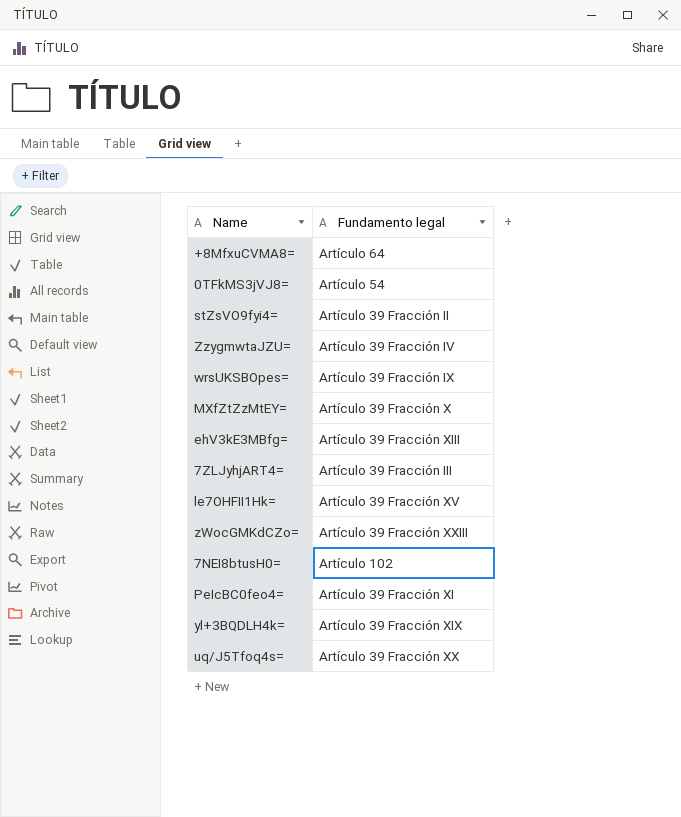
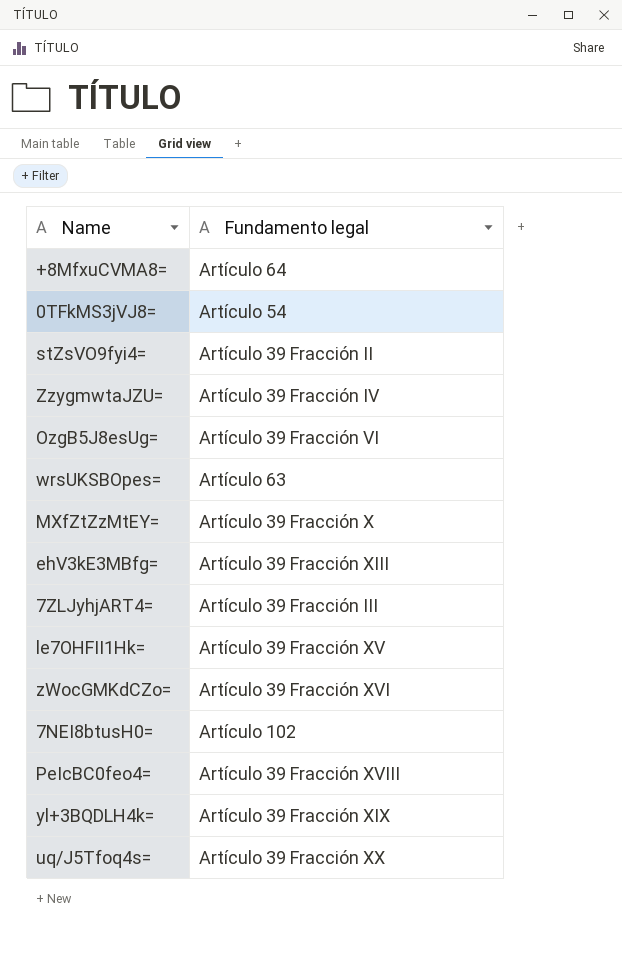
row OzgB5J8esUg=: none -> Artículo 39 Fracción VI
wrsUKSBOpes= | Fundamento legal: Artículo 39 Fracción IX -> Artículo 63
zWocGMKdCZo= | Fundamento legal: Artículo 39 Fracción XXIII -> Artículo 39 Fracción XVI
PeIcBC0feo4= | Fundamento legal: Artículo 39 Fracción XI -> Artículo 39 Fracción XVIII

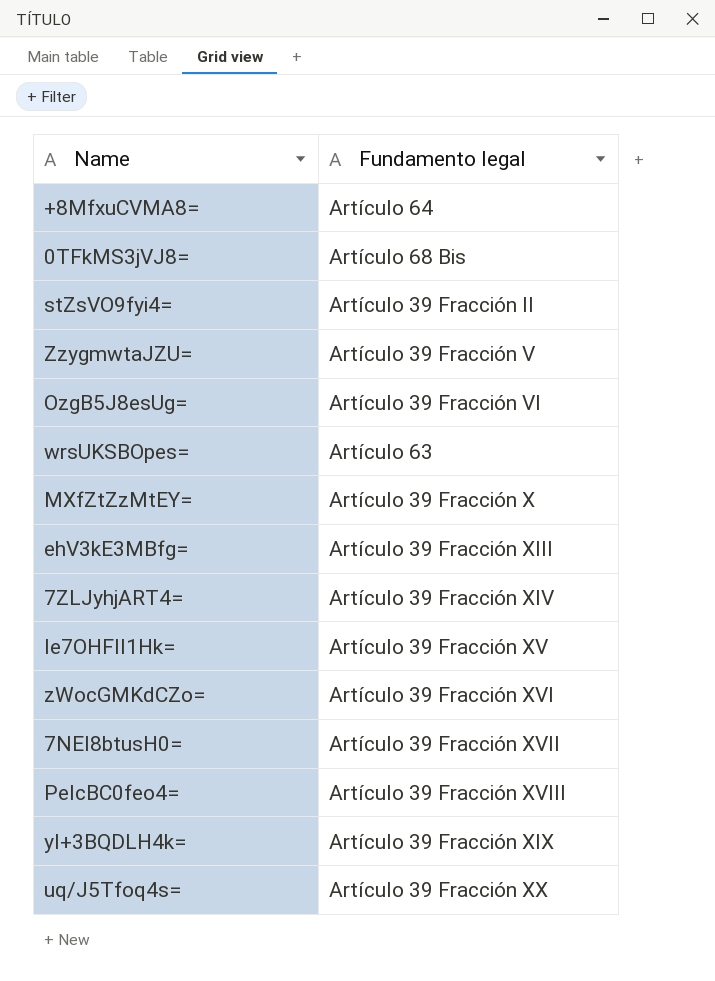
0TFkMS3jVJ8= | Fundamento legal: Artículo 54 -> Artículo 68 Bis
ZzygmwtaJZU= | Fundamento legal: Artículo 39 Fracción IV -> Artículo 39 Fracción V
7ZLJyhjART4= | Fundamento legal: Artículo 39 Fracción III -> Artículo 39 Fracción XIV
7NEI8btusH0= | Fundamento legal: Artículo 102 -> Artículo 39 Fracción XVII

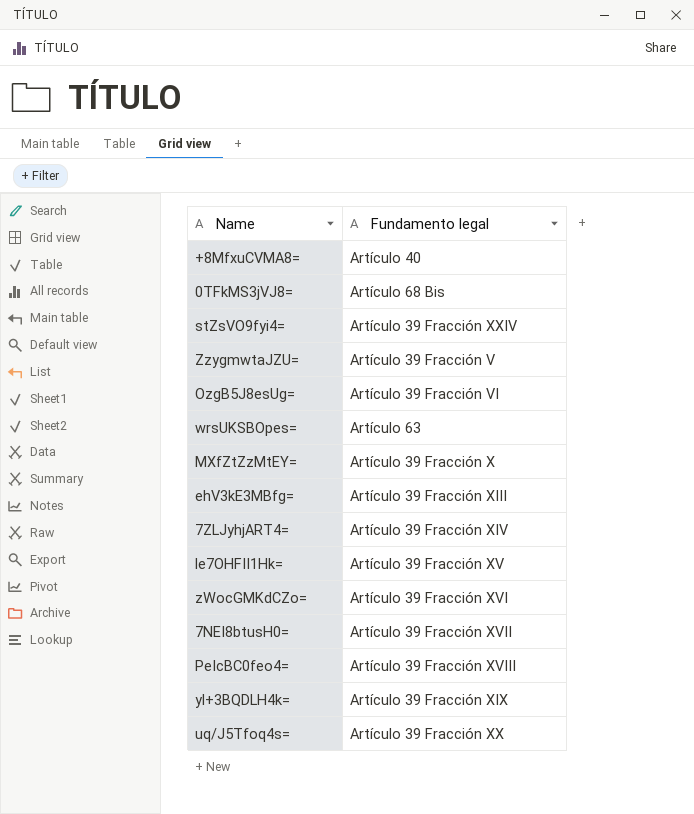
+8MfxuCVMA8= | Fundamento legal: Artículo 64 -> Artículo 40
stZsVO9fyi4= | Fundamento legal: Artículo 39 Fracción II -> Artículo 39 Fracción XXIV

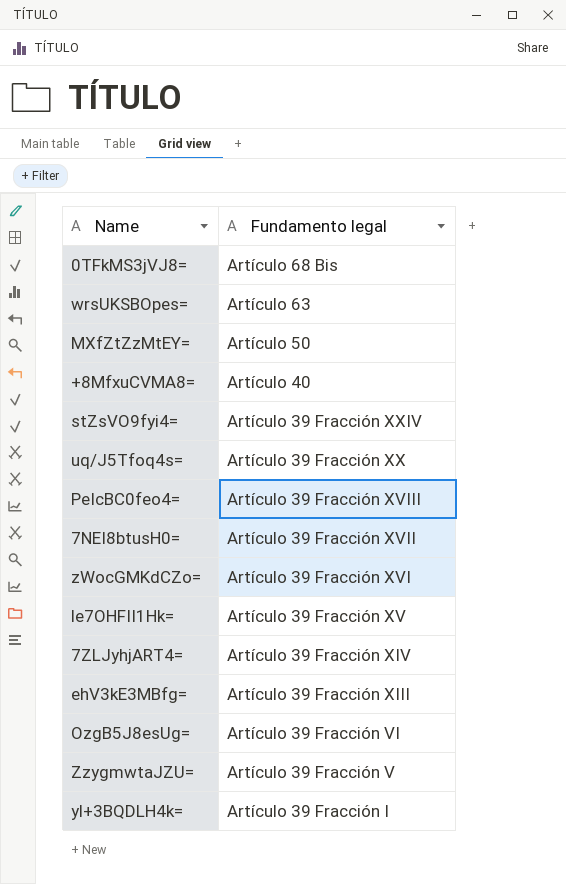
row order: none -> Fundamento legal descending
MXfZtZzMtEY= | Fundamento legal: Artículo 39 Fracción X -> Artículo 50
yl+3BQDLH4k= | Fundamento legal: Artículo 39 Fracción XIX -> Artículo 39 Fracción I

